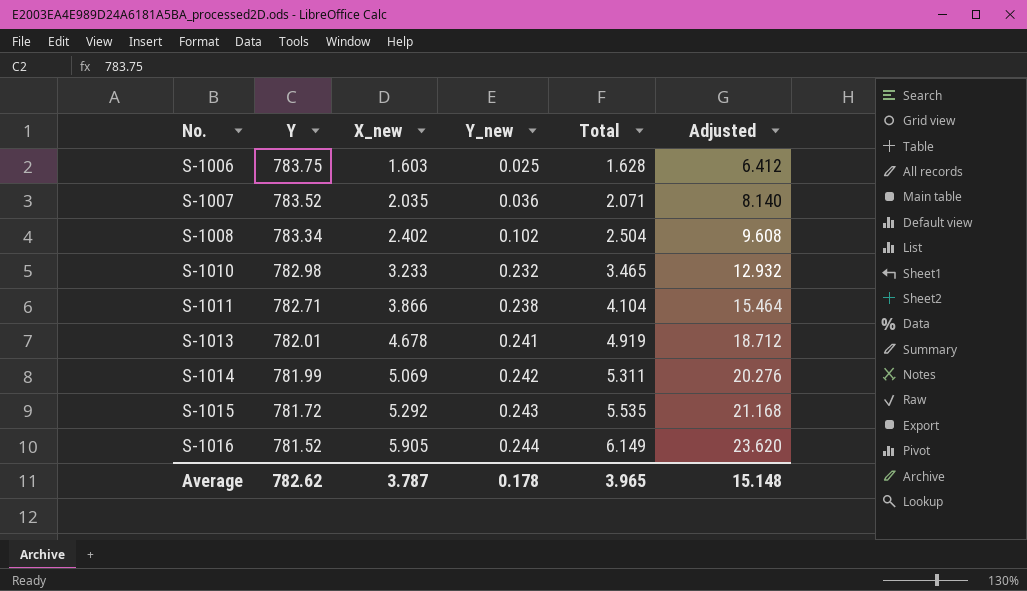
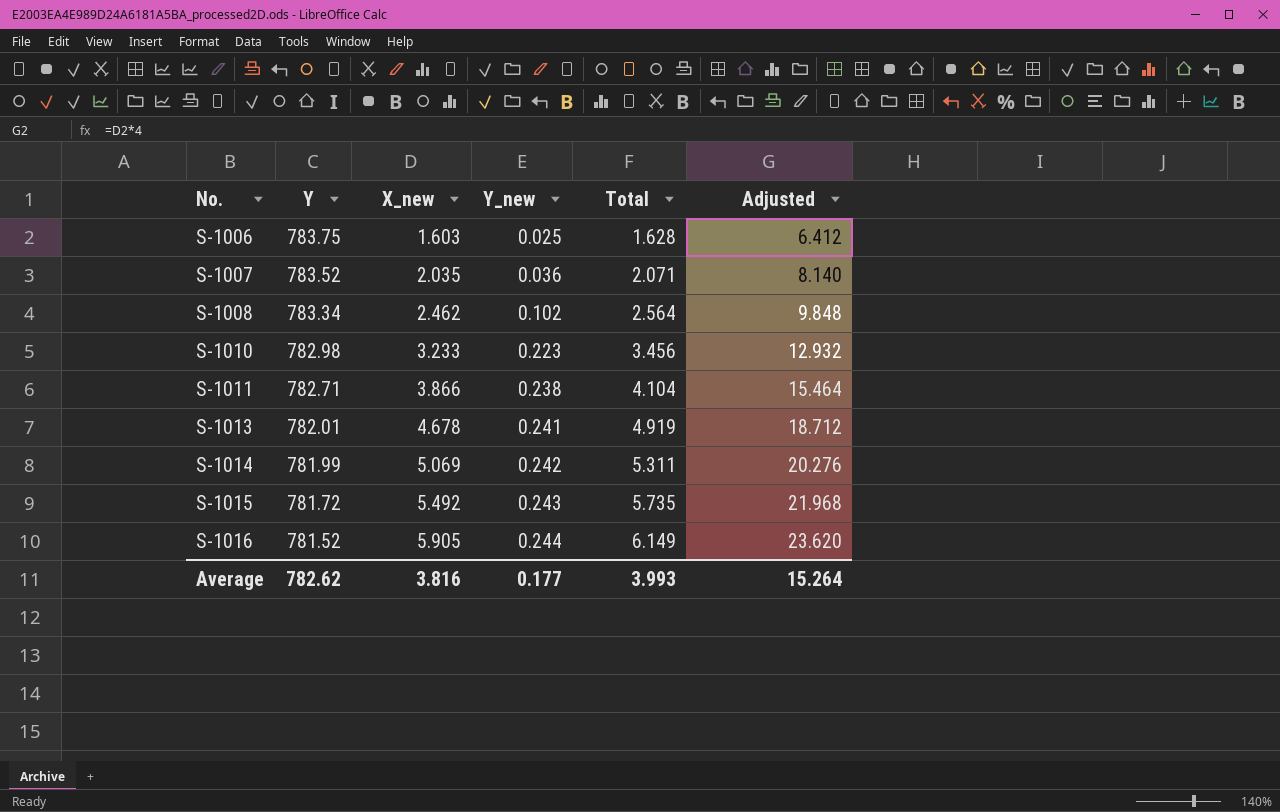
S-1008 | X_new: 2.402 -> 2.462
S-1008 | Total: 2.504 -> 2.564
S-1008 | Adjusted: 9.608 -> 9.848
S-1010 | Y_new: 0.232 -> 0.223
S-1010 | Total: 3.465 -> 3.456
S-1015 | X_new: 5.292 -> 5.492
S-1015 | Total: 5.535 -> 5.735
S-1015 | Adjusted: 21.168 -> 21.968
Average | X_new: 3.787 -> 3.816
Average | Y_new: 0.178 -> 0.177
Average | Total: 3.965 -> 3.993
Average | Adjusted: 15.148 -> 15.264

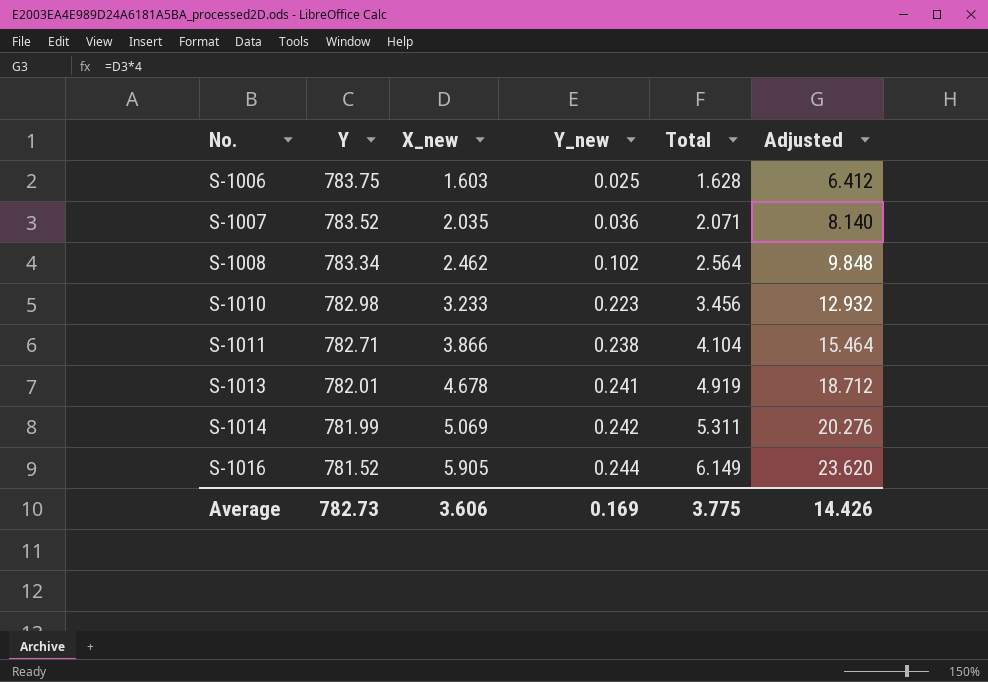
row S-1015: 781.72 | 5.492 | 0.243 | 5.735 | 21.968 -> none
Average | Y: 782.62 -> 782.73
Average | X_new: 3.816 -> 3.606
Average | Y_new: 0.177 -> 0.169
Average | Total: 3.993 -> 3.775
Average | Adjusted: 15.264 -> 14.426

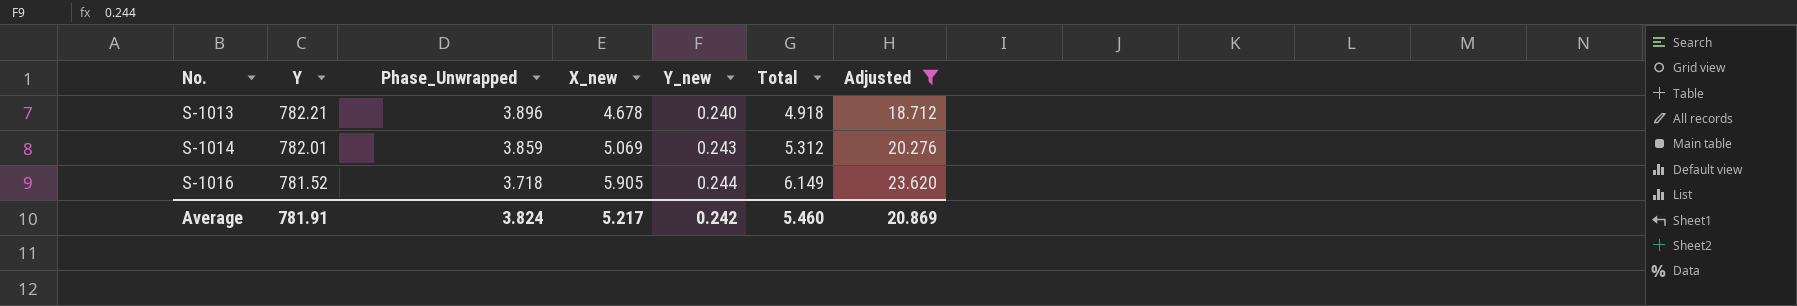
filter: none -> Adjusted >= 18.712
column Phase_Unwrapped | position: none -> 3
S-1013 | Y: 782.01 -> 782.21
S-1013 | Y_new: 0.241 -> 0.240
S-1013 | Total: 4.919 -> 4.918
S-1014 | Y: 781.99 -> 782.01
S-1014 | Y_new: 0.242 -> 0.243
S-1014 | Total: 5.311 -> 5.312
Average | Y: 782.73 -> 781.91
Average | X_new: 3.606 -> 5.217
Average | Y_new: 0.169 -> 0.242
Average | Total: 3.775 -> 5.460
Average | Adjusted: 14.426 -> 20.869

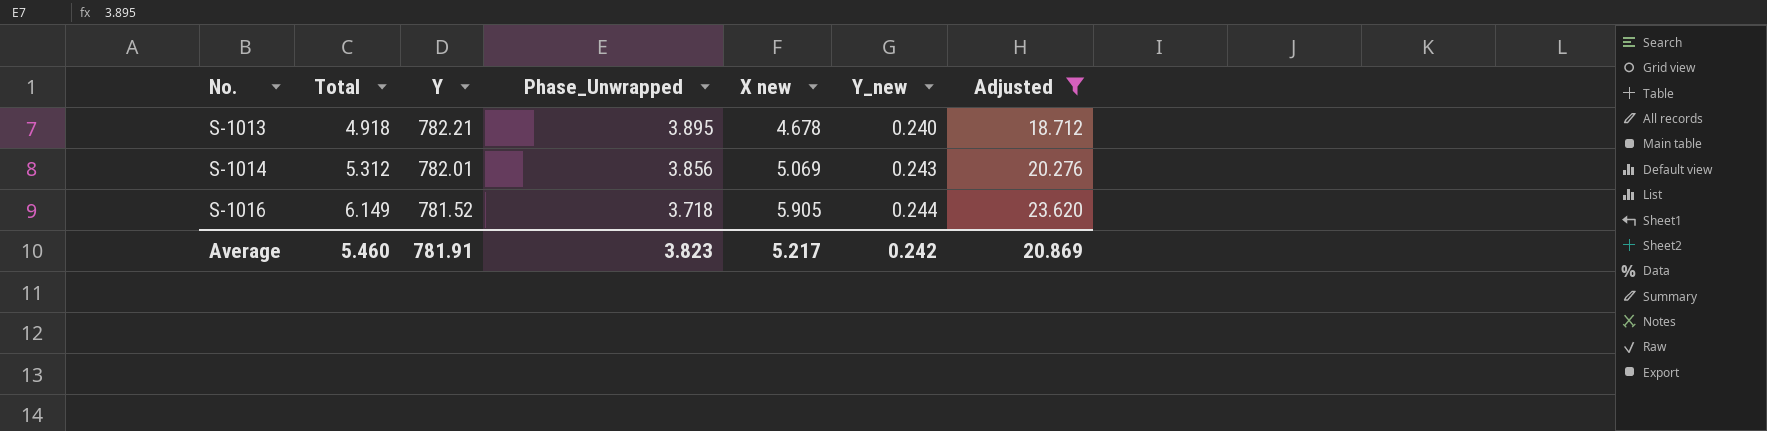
column Total | position: 6 -> 2
column name: X_new -> X new
S-1013 | Phase_Unwrapped: 3.896 -> 3.895
S-1014 | Phase_Unwrapped: 3.859 -> 3.856
Average | Phase_Unwrapped: 3.824 -> 3.823

